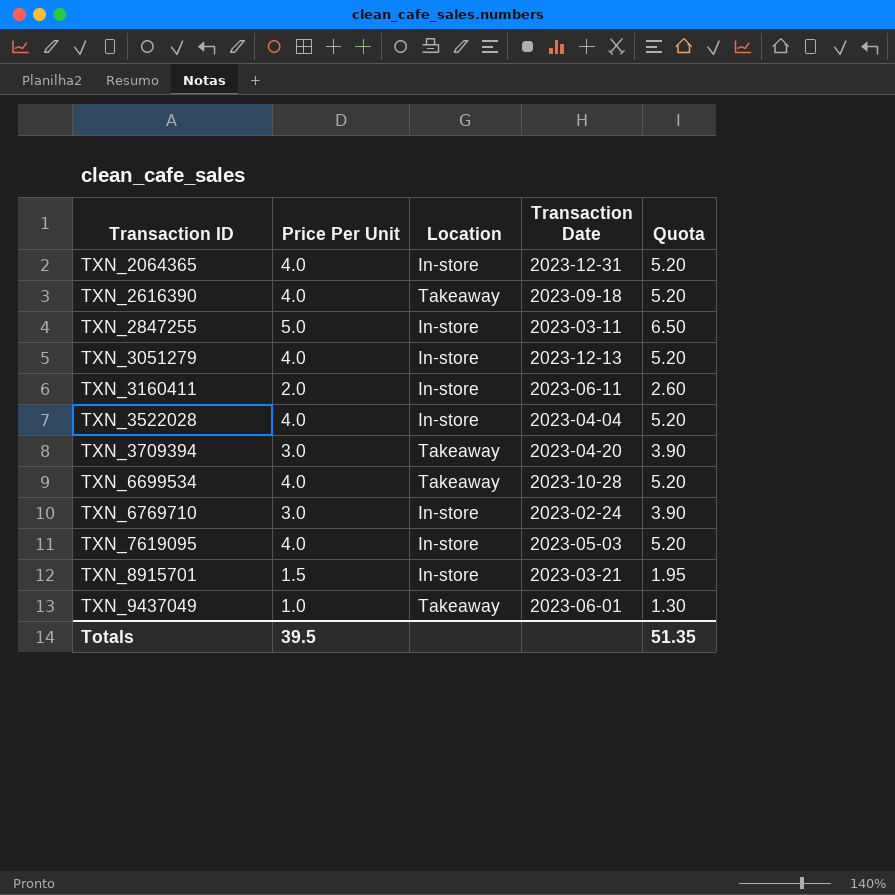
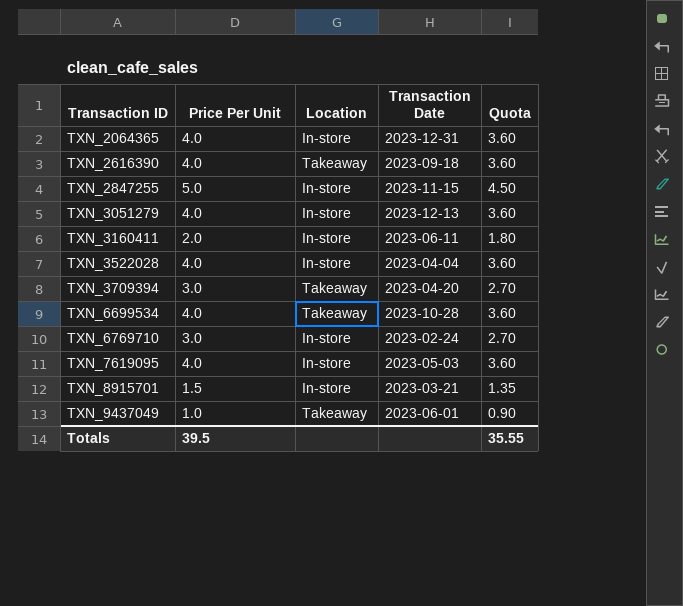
column Quota | formula: [Price Per Unit] * 1.3 -> [Price Per Unit] * 0.9
TXN_2847255 | Transaction Date: 2023-03-11 -> 2023-11-15
Totals | Quota: 51.35 -> 35.55

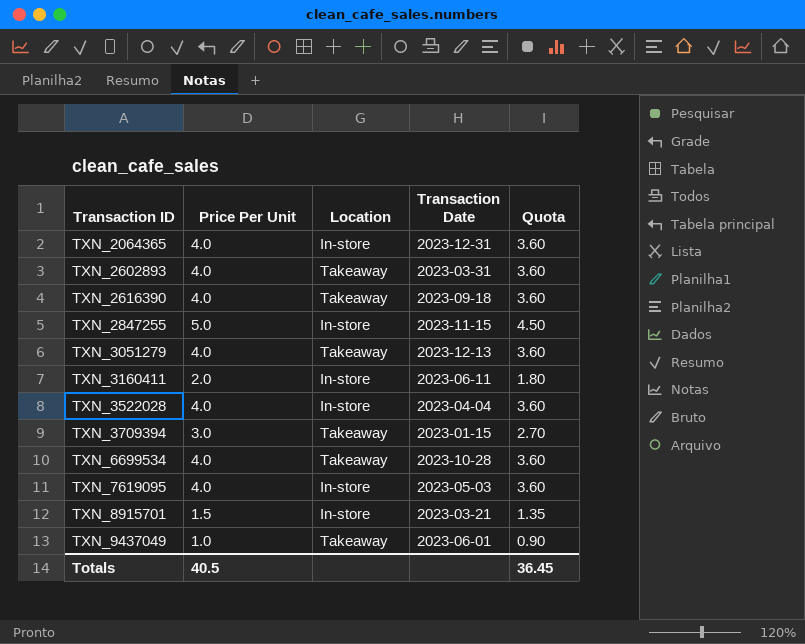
row TXN_6769710: 3.0 | In-store | 2023-02-24 | 2.70 -> none
row TXN_2602893: none -> 4.0 | Takeaway | 2023-03-31 | 3.60
TXN_3051279 | Location: In-store -> Takeaway
TXN_3709394 | Transaction Date: 2023-04-20 -> 2023-01-15
Totals | Price Per Unit: 39.5 -> 40.5
Totals | Quota: 35.55 -> 36.45

